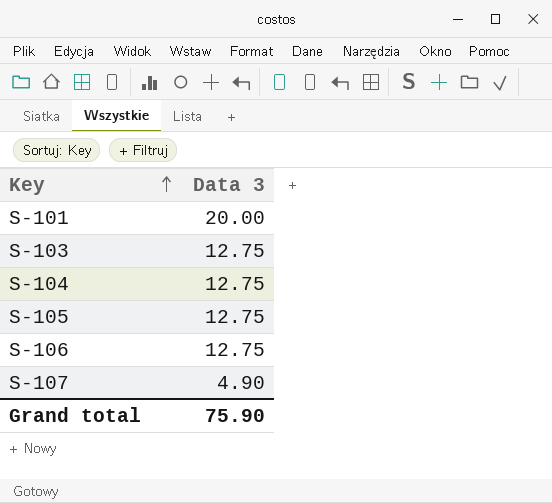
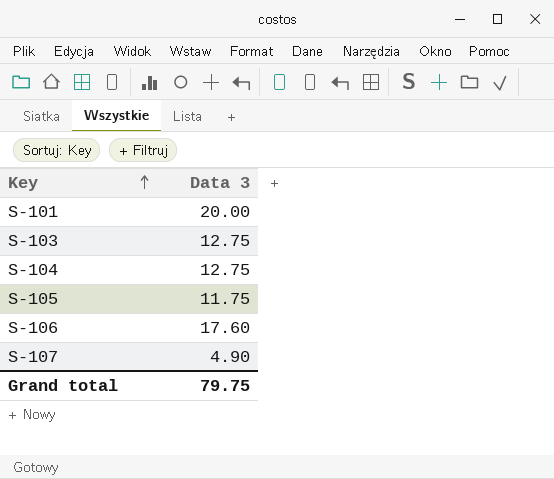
S-105 | Data 3: 12.75 -> 11.75
S-106 | Data 3: 12.75 -> 17.60
Grand total | Data 3: 75.90 -> 79.75

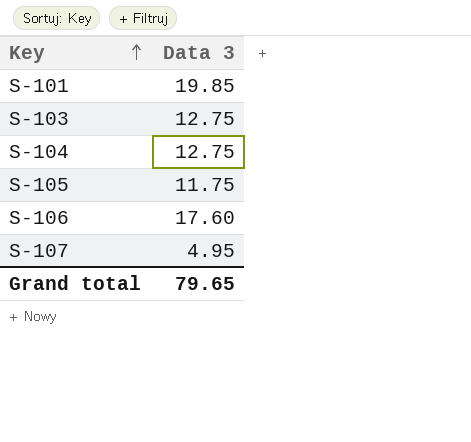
S-101 | Data 3: 20.00 -> 19.85
S-107 | Data 3: 4.90 -> 4.95
Grand total | Data 3: 79.75 -> 79.65

